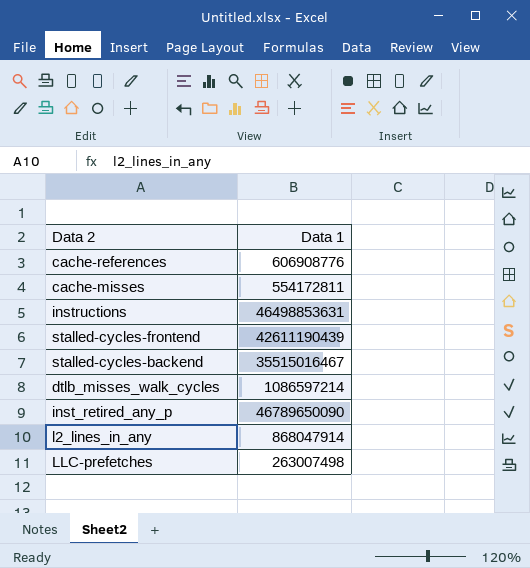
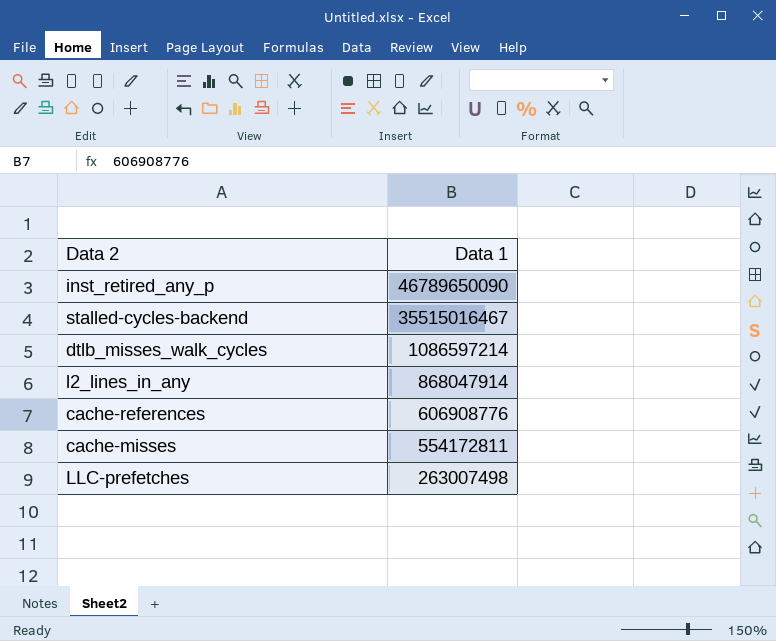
row order: none -> Data 1 descending
row instructions: 46498853631 -> none
row stalled-cycles-frontend: 42611190439 -> none

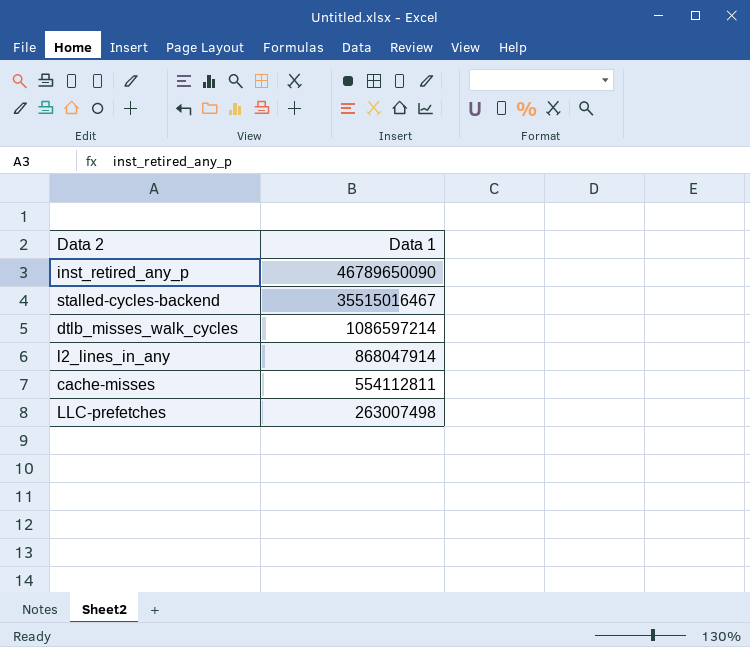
row cache-references: 606908776 -> none
cache-misses | Data 1: 554172811 -> 554112811

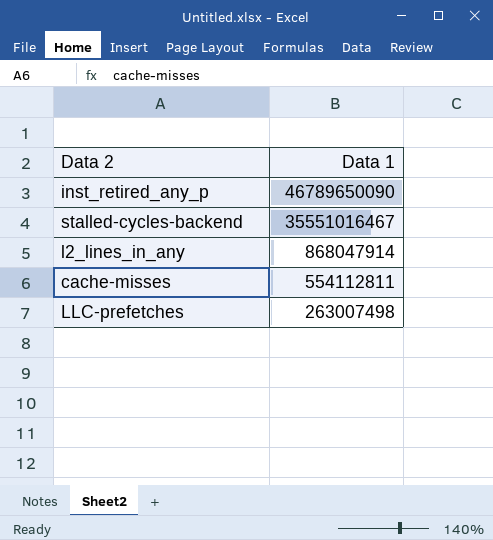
row dtlb_misses_walk_cycles: 1086597214 -> none
stalled-cycles-backend | Data 1: 35515016467 -> 35551016467

